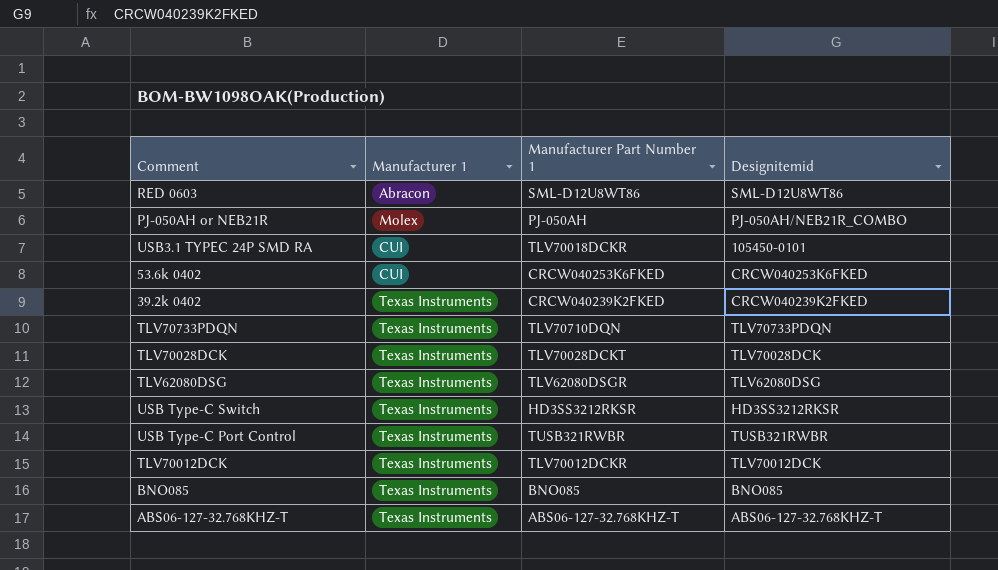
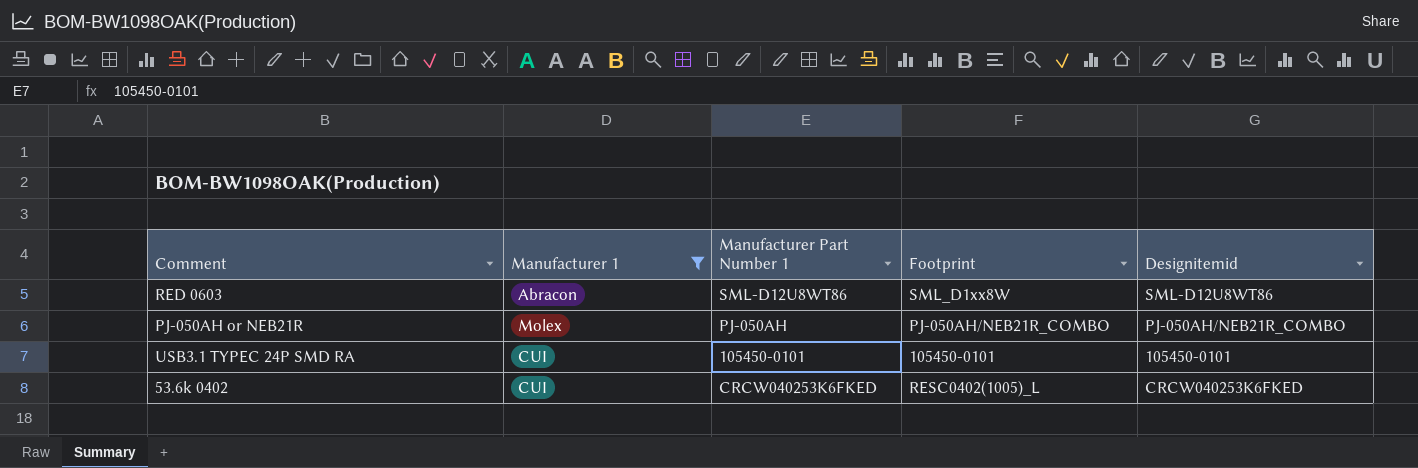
filter: none -> Manufacturer 1 != Texas Instruments
column Footprint | position: none -> 4
USB3.1 TYPEC 24P SMD RA | Manufacturer Part Number 1: TLV70018DCKR -> 105450-0101

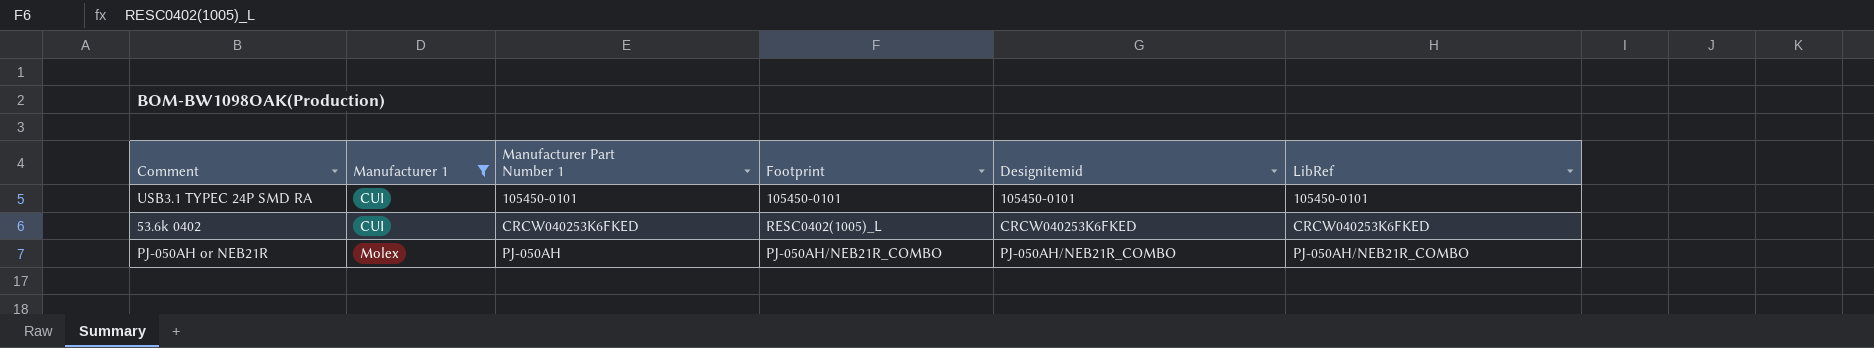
row order: none -> Manufacturer 1 ascending
column LibRef | position: none -> 6
row RED 0603: Abracon | SML-D12U8WT86 | SML_D1xx8W | SML-D12U8WT86 -> none

